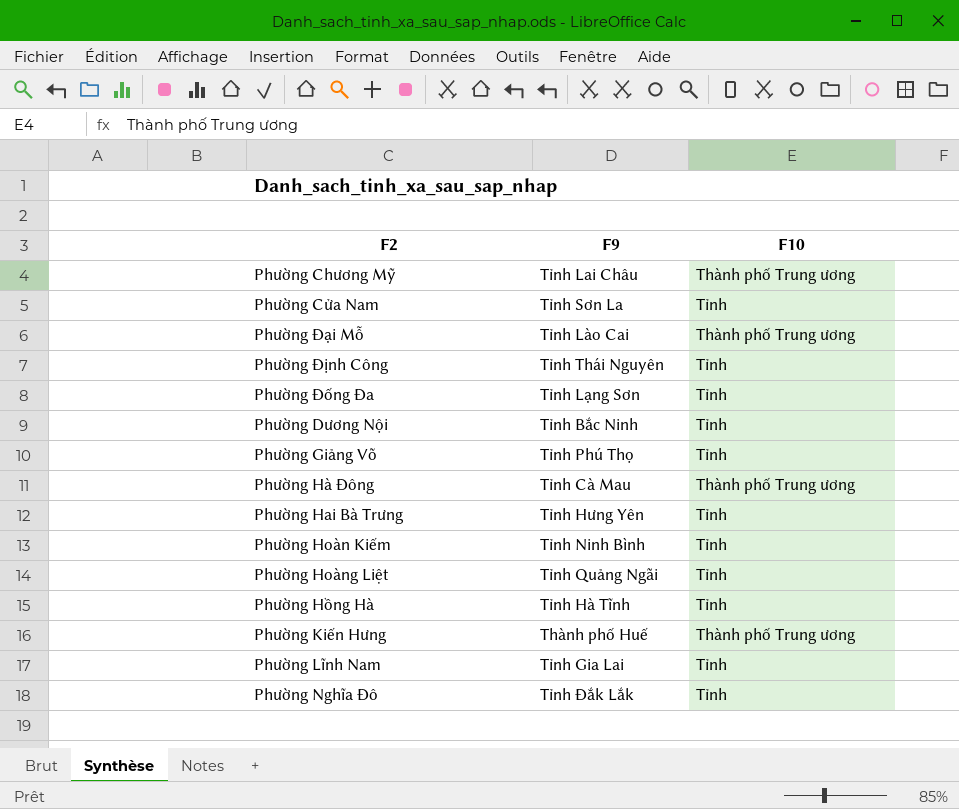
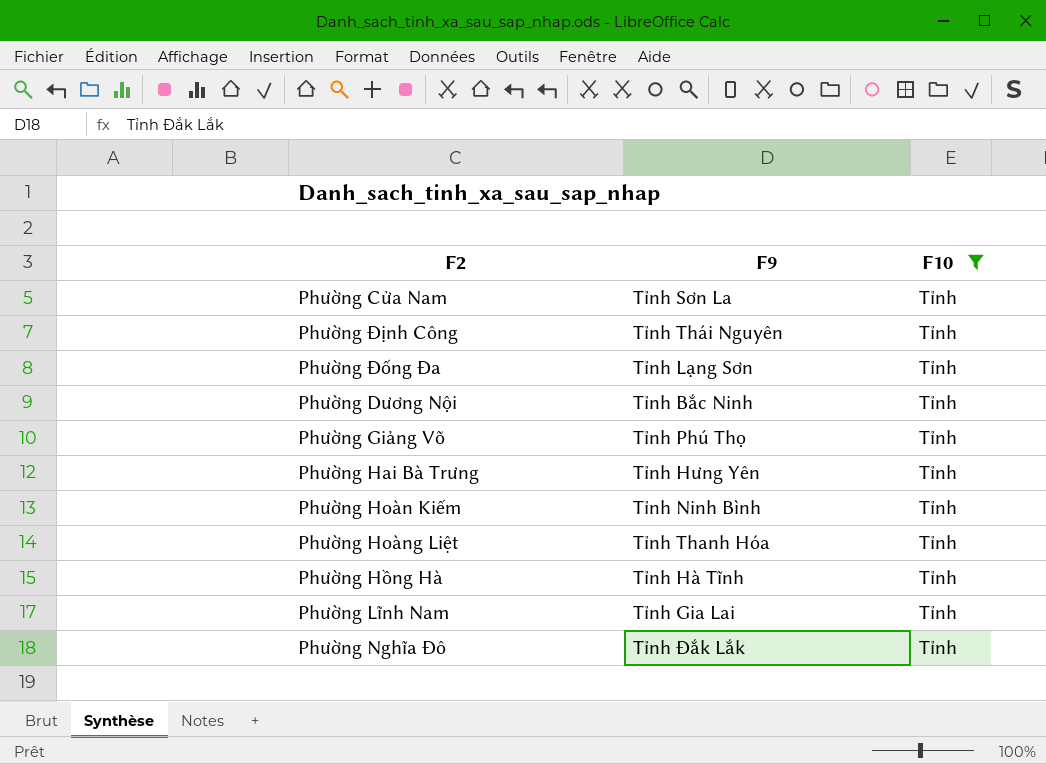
filter: none -> F10 = Tỉnh
Phường Hoàng Liệt | F9: Tỉnh Quảng Ngãi -> Tỉnh Thanh Hóa

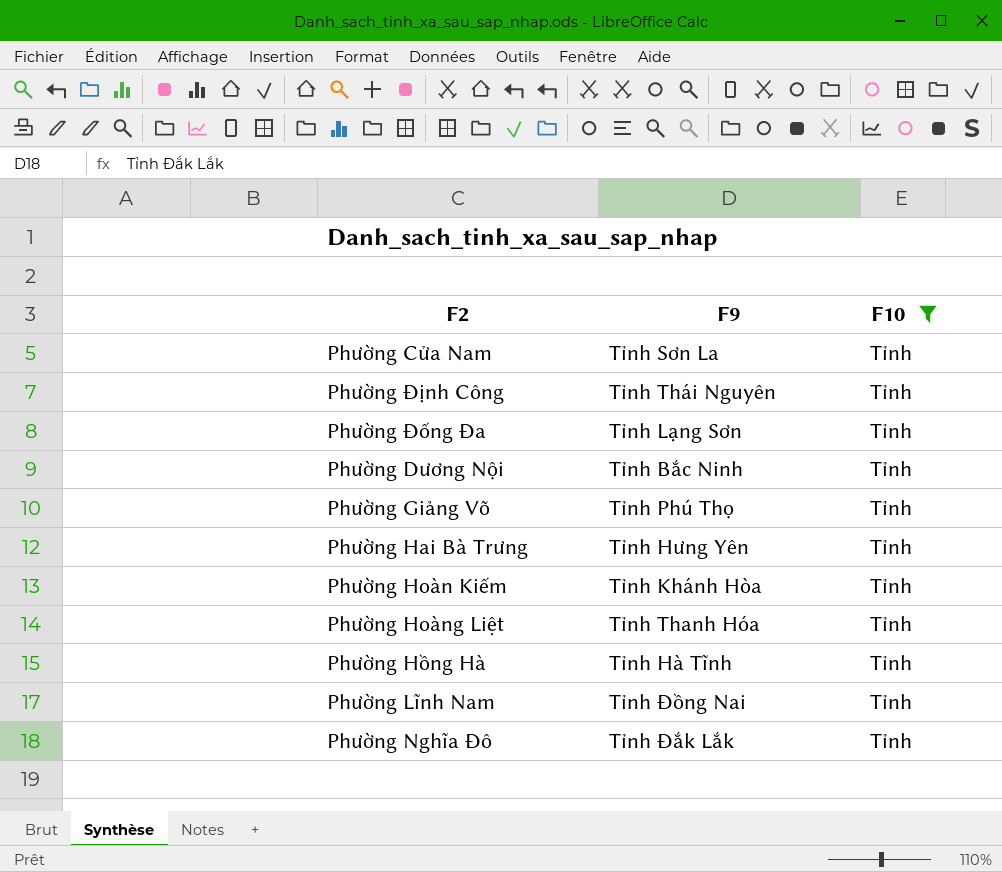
Phường Hoàn Kiếm | F9: Tỉnh Ninh Bình -> Tỉnh Khánh Hòa
Phường Lĩnh Nam | F9: Tỉnh Gia Lai -> Tỉnh Đồng Nai

